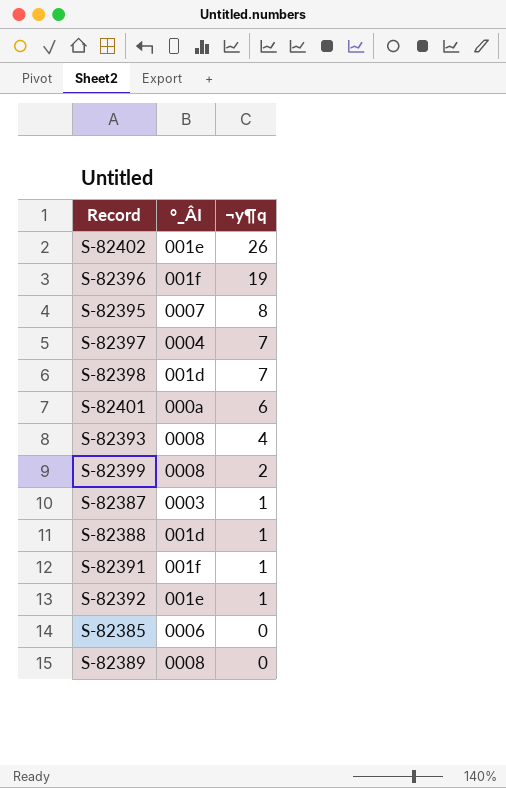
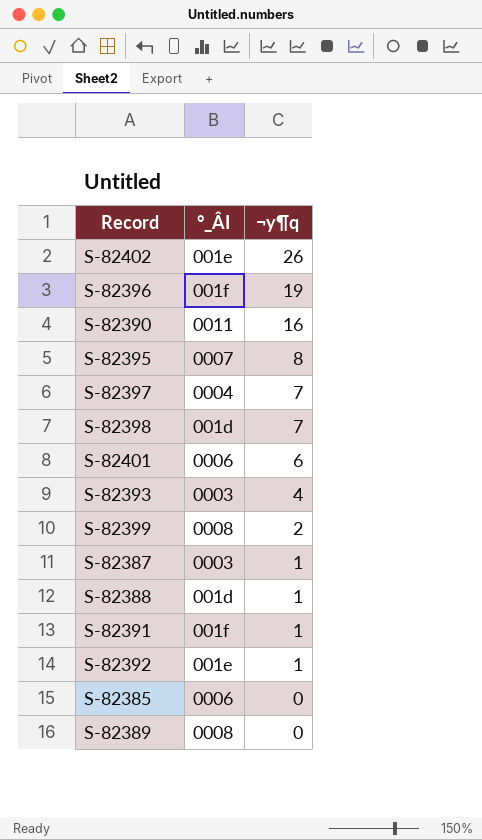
row S-82390: none -> 0011 | 16
S-82401 | °_ÂI: 000a -> 0006
S-82393 | °_ÂI: 0008 -> 0003

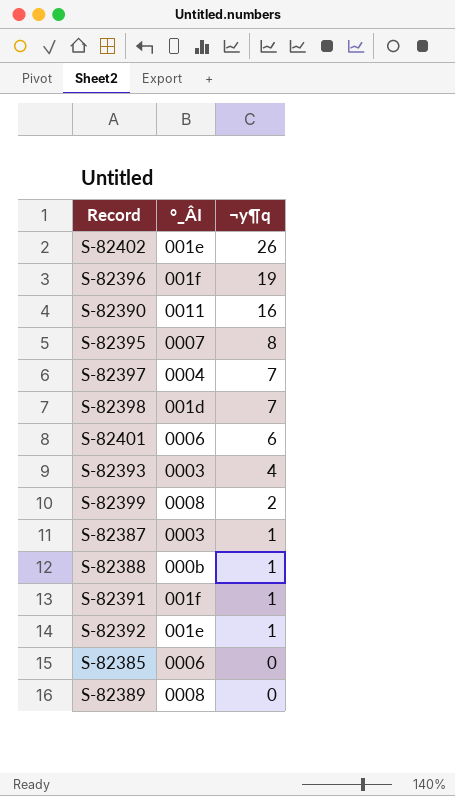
S-82388 | °_ÂI: 001d -> 000b

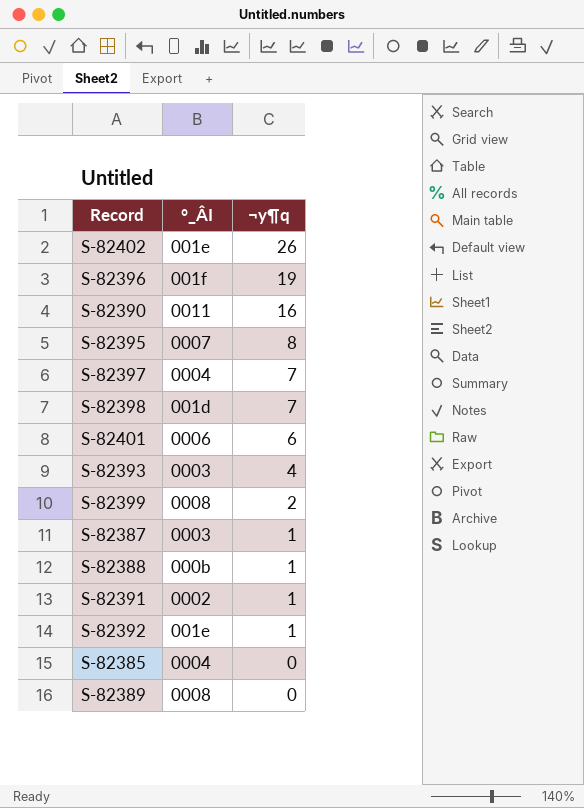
S-82391 | °_ÂI: 001f -> 0002
S-82385 | °_ÂI: 0006 -> 0004

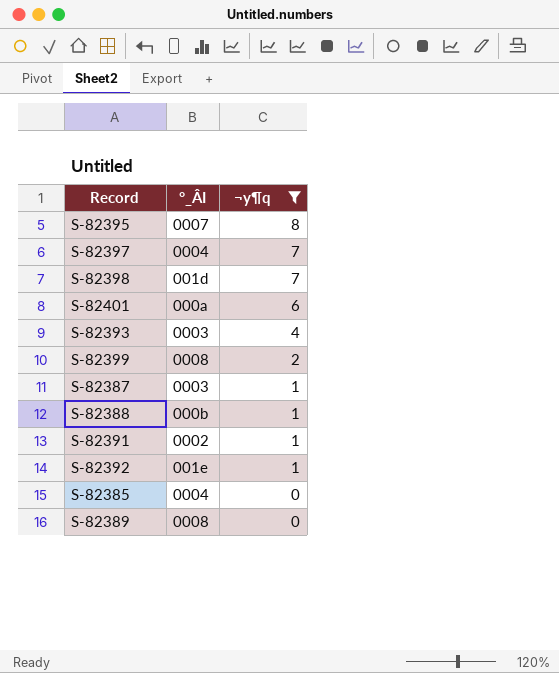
filter: none -> ¬y¶q <= 8
S-82401 | °_ÂI: 0006 -> 000a

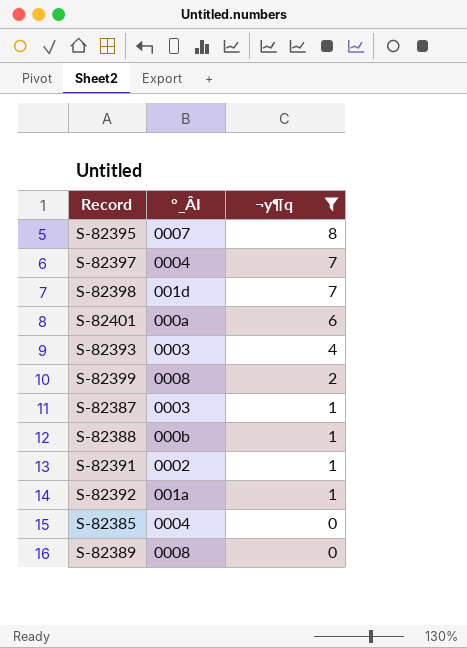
S-82392 | °_ÂI: 001e -> 001a

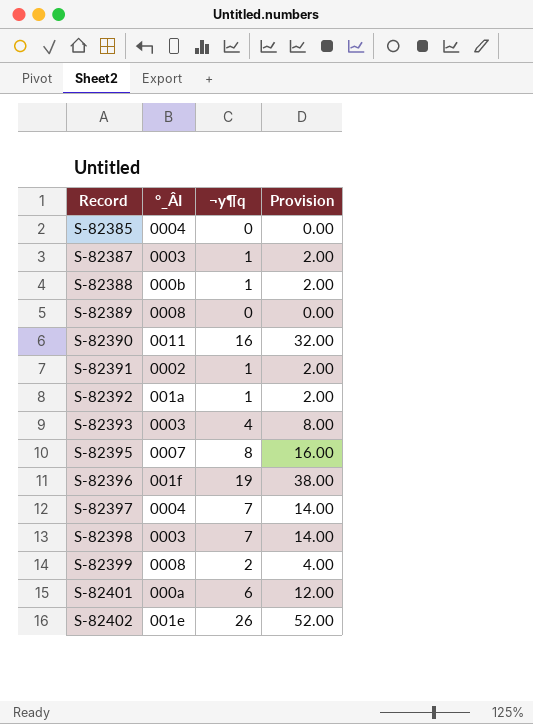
filter: ¬y¶q <= 8 -> none
row order: ¬y¶q descending -> Record ascending
column Provision | formula: none -> [¬y¶q] * 2
S-82398 | °_ÂI: 001d -> 0003

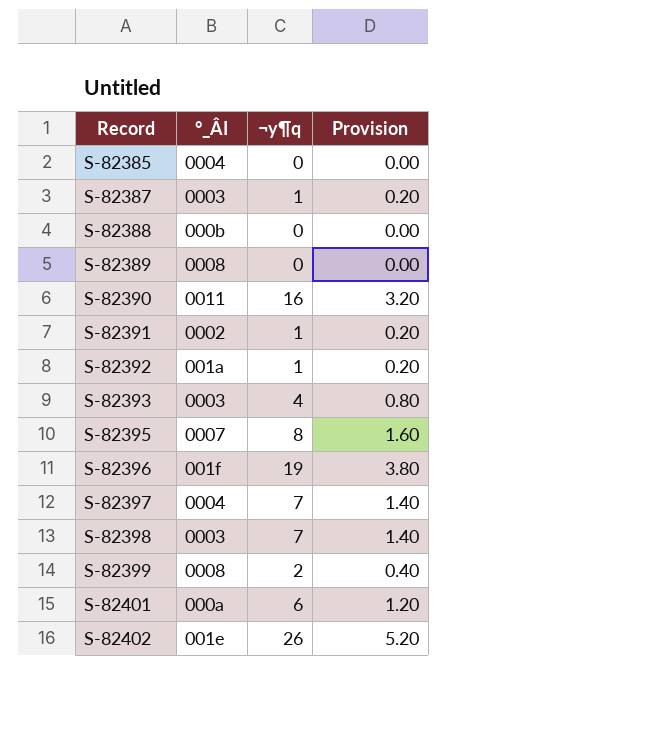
column Provision | formula: [¬y¶q] * 2 -> [¬y¶q] * 0.2
S-82388 | ¬y¶q: 1 -> 0

